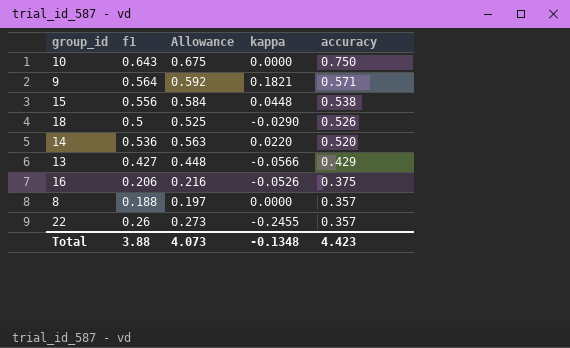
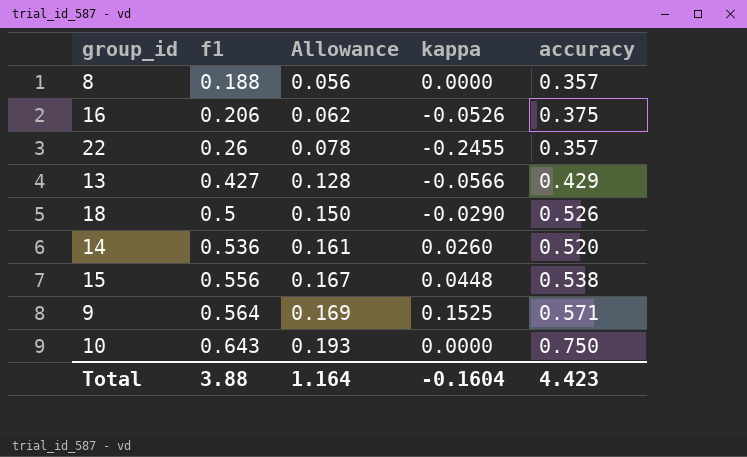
row order: accuracy descending -> f1 ascending
column Allowance | formula: [f1] * 1.05 -> [f1] * 0.3
14 | kappa: 0.0220 -> 0.0260
9 | kappa: 0.1821 -> 0.1525
Total | Allowance: 4.073 -> 1.164
Total | kappa: -0.1348 -> -0.1604

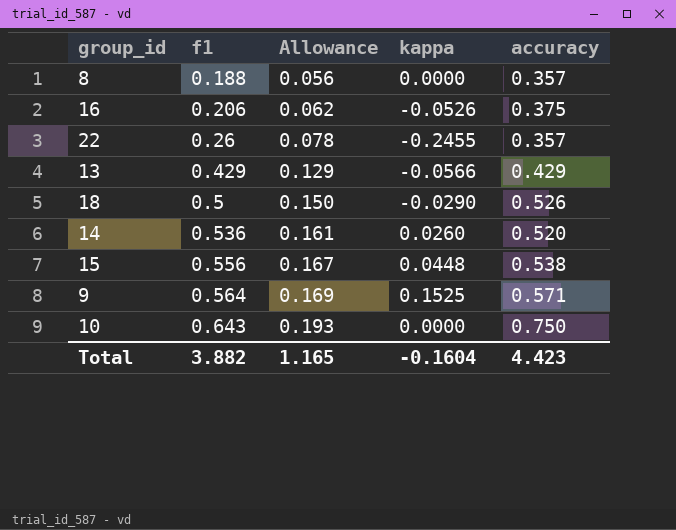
13 | f1: 0.427 -> 0.429
13 | Allowance: 0.128 -> 0.129
Total | f1: 3.88 -> 3.882
Total | Allowance: 1.164 -> 1.165

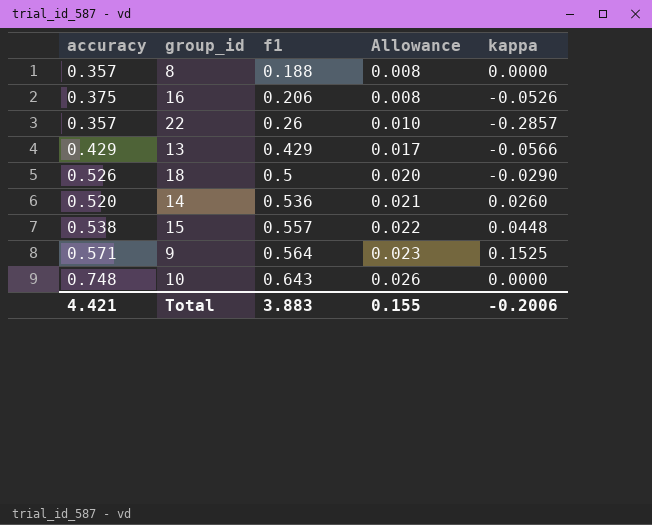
column accuracy | position: 5 -> 1
column Allowance | formula: [f1] * 0.3 -> [f1] * 0.04
22 | kappa: -0.2455 -> -0.2857
15 | f1: 0.556 -> 0.557
10 | accuracy: 0.750 -> 0.748
Total | accuracy: 4.423 -> 4.421
Total | f1: 3.882 -> 3.883
Total | Allowance: 1.165 -> 0.155
Total | kappa: -0.1604 -> -0.2006

